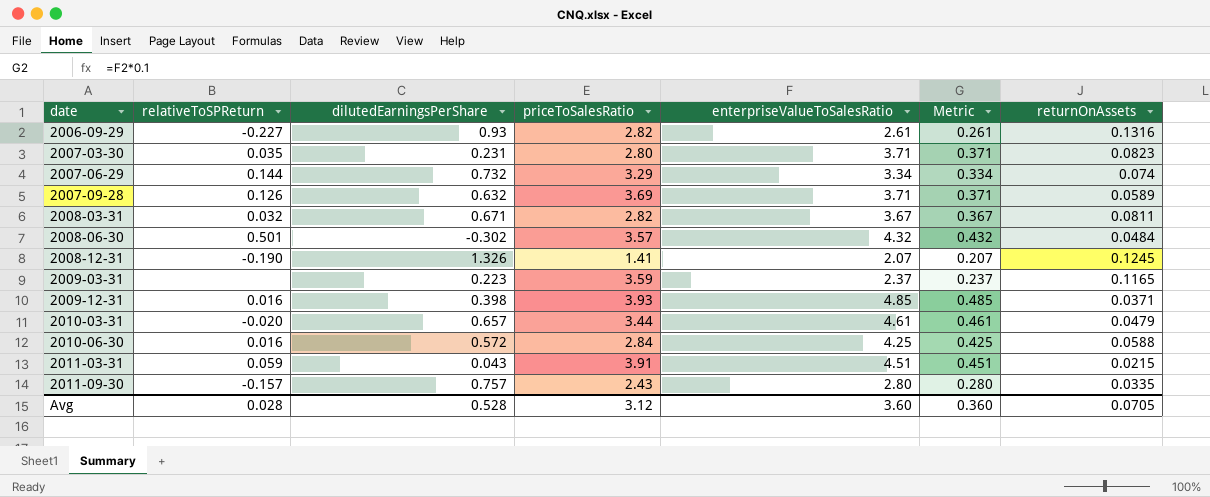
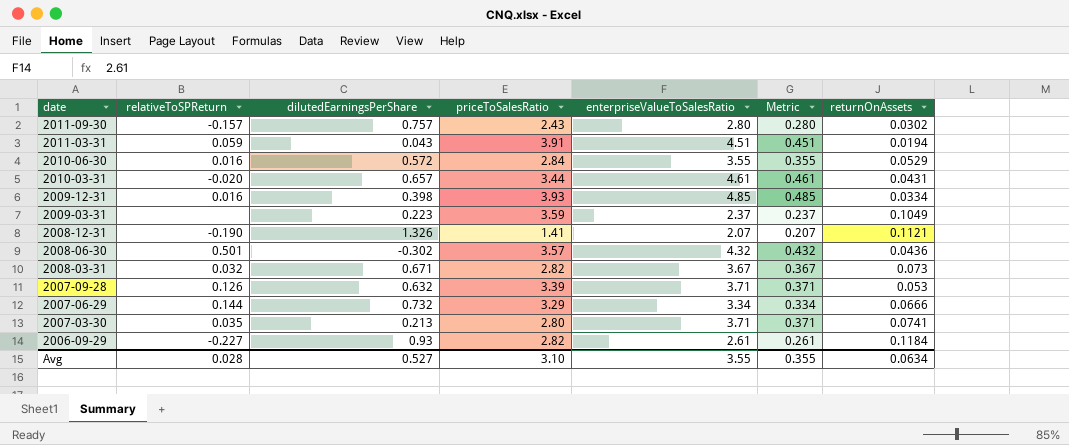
row order: date ascending -> date descending
2011-09-30 | returnOnAssets: 0.0335 -> 0.0302
2011-03-31 | returnOnAssets: 0.0215 -> 0.0194
2010-06-30 | enterpriseValueToSalesRatio: 4.25 -> 3.55
2010-06-30 | Metric: 0.425 -> 0.355
2010-06-30 | returnOnAssets: 0.0588 -> 0.0529
2010-03-31 | returnOnAssets: 0.0479 -> 0.0431
2009-12-31 | returnOnAssets: 0.0371 -> 0.0334
2009-03-31 | returnOnAssets: 0.1165 -> 0.1049
2008-12-31 | returnOnAssets: 0.1245 -> 0.1121
2008-06-30 | returnOnAssets: 0.0484 -> 0.0436
2008-03-31 | returnOnAssets: 0.0811 -> 0.073
2007-09-28 | priceToSalesRatio: 3.69 -> 3.39
2007-09-28 | returnOnAssets: 0.0589 -> 0.053
2007-06-29 | returnOnAssets: 0.074 -> 0.0666
2007-03-30 | dilutedEarningsPerShare: 0.231 -> 0.213
2007-03-30 | returnOnAssets: 0.0823 -> 0.0741
2006-09-29 | returnOnAssets: 0.1316 -> 0.1184
Avg | dilutedEarningsPerShare: 0.528 -> 0.527
Avg | priceToSalesRatio: 3.12 -> 3.10
Avg | enterpriseValueToSalesRatio: 3.60 -> 3.55
Avg | Metric: 0.360 -> 0.355
Avg | returnOnAssets: 0.0705 -> 0.0634

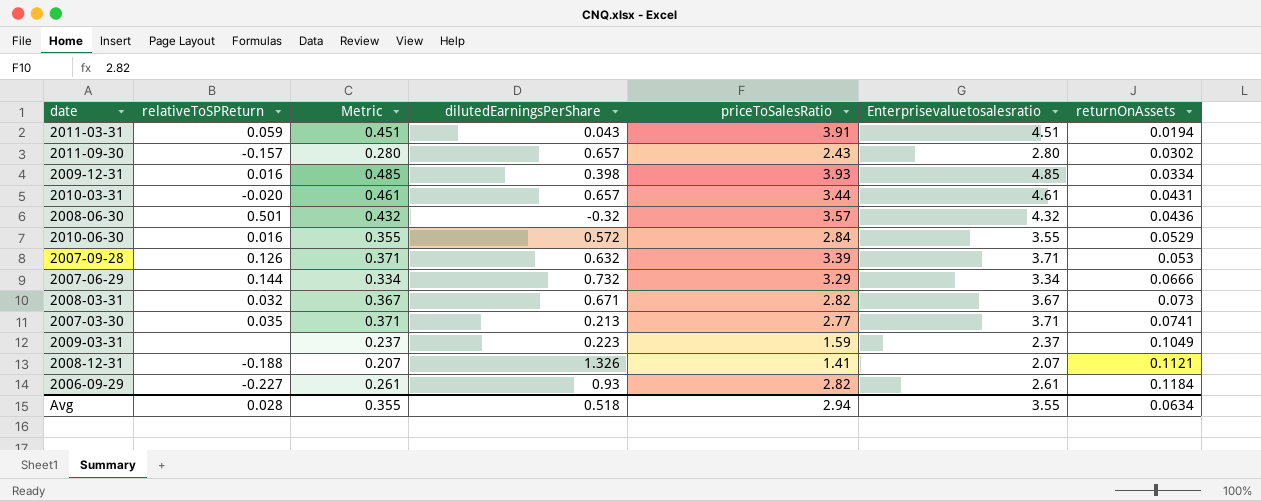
row order: date descending -> returnOnAssets ascending
column Metric | position: 6 -> 3
column name: enterpriseValueToSalesRatio -> Enterprisevaluetosalesratio
2011-09-30 | dilutedEarningsPerShare: 0.757 -> 0.657
2008-06-30 | dilutedEarningsPerShare: -0.302 -> -0.32
2007-03-30 | priceToSalesRatio: 2.80 -> 2.77
2009-03-31 | priceToSalesRatio: 3.59 -> 1.59
2008-12-31 | relativeToSPReturn: -0.190 -> -0.188
Avg | dilutedEarningsPerShare: 0.527 -> 0.518
Avg | priceToSalesRatio: 3.10 -> 2.94

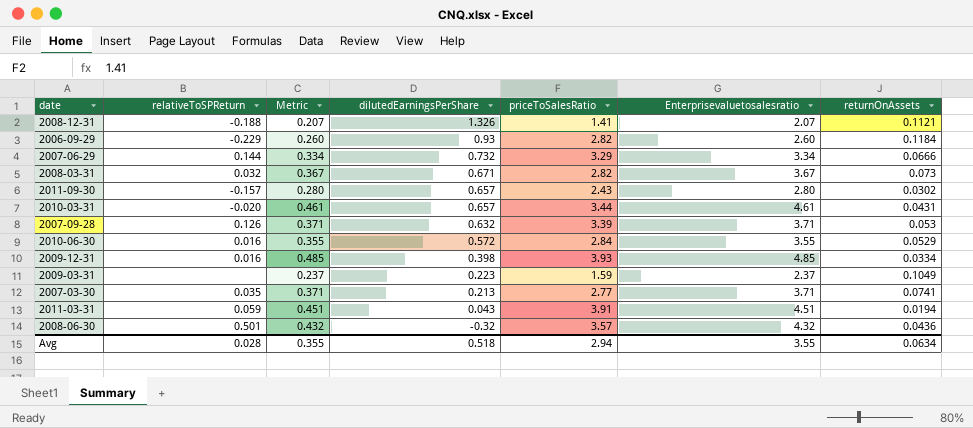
row order: returnOnAssets ascending -> dilutedEarningsPerShare descending
2006-09-29 | relativeToSPReturn: -0.227 -> -0.229
2006-09-29 | Metric: 0.261 -> 0.260
2006-09-29 | Enterprisevaluetosalesratio: 2.61 -> 2.60

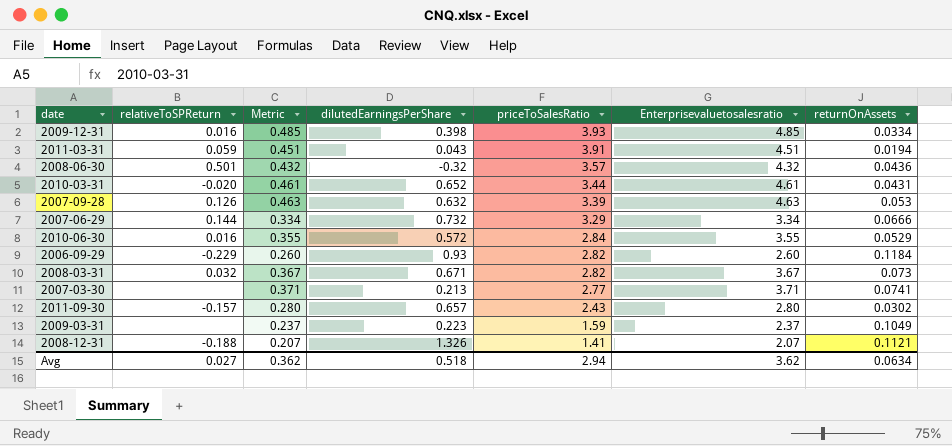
row order: dilutedEarningsPerShare descending -> priceToSalesRatio descending
2010-03-31 | dilutedEarningsPerShare: 0.657 -> 0.652
2007-09-28 | Metric: 0.371 -> 0.463
2007-09-28 | Enterprisevaluetosalesratio: 3.71 -> 4.63
2007-03-30 | relativeToSPReturn: 0.035 -> none
Avg | relativeToSPReturn: 0.028 -> 0.027
Avg | Metric: 0.355 -> 0.362
Avg | Enterprisevaluetosalesratio: 3.55 -> 3.62

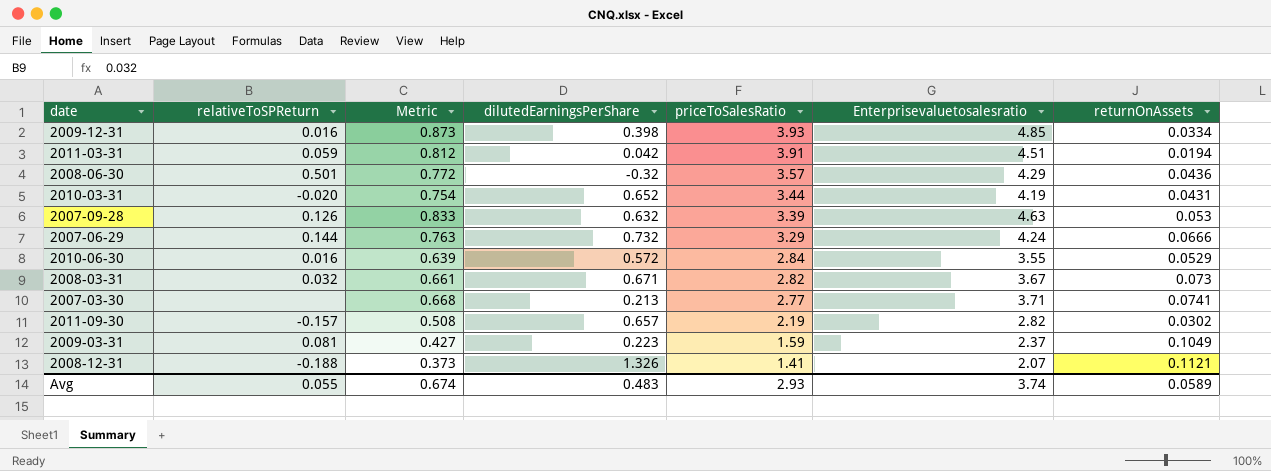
column Metric | formula: [Enterprisevaluetosalesratio] * 0.1 -> [Enterprisevaluetosalesratio] * 0.18
row 2006-09-29: -0.229 | 0.260 | 0.93 | 2.82 | 2.60 | 0.1184 -> none
2011-03-31 | dilutedEarningsPerShare: 0.043 -> 0.042
2008-06-30 | Enterprisevaluetosalesratio: 4.32 -> 4.29
2010-03-31 | Enterprisevaluetosalesratio: 4.61 -> 4.19
2007-06-29 | Enterprisevaluetosalesratio: 3.34 -> 4.24
2011-09-30 | priceToSalesRatio: 2.43 -> 2.19
2011-09-30 | Enterprisevaluetosalesratio: 2.80 -> 2.82
2009-03-31 | relativeToSPReturn: none -> 0.081
Avg | relativeToSPReturn: 0.027 -> 0.055
Avg | Metric: 0.362 -> 0.674
Avg | dilutedEarningsPerShare: 0.518 -> 0.483
Avg | priceToSalesRatio: 2.94 -> 2.93
Avg | Enterprisevaluetosalesratio: 3.62 -> 3.74
Avg | returnOnAssets: 0.0634 -> 0.0589

